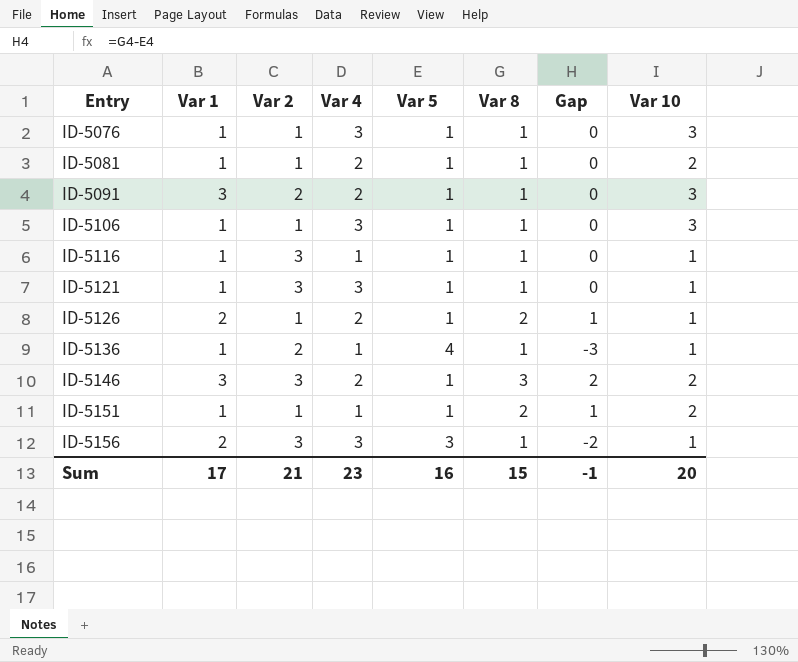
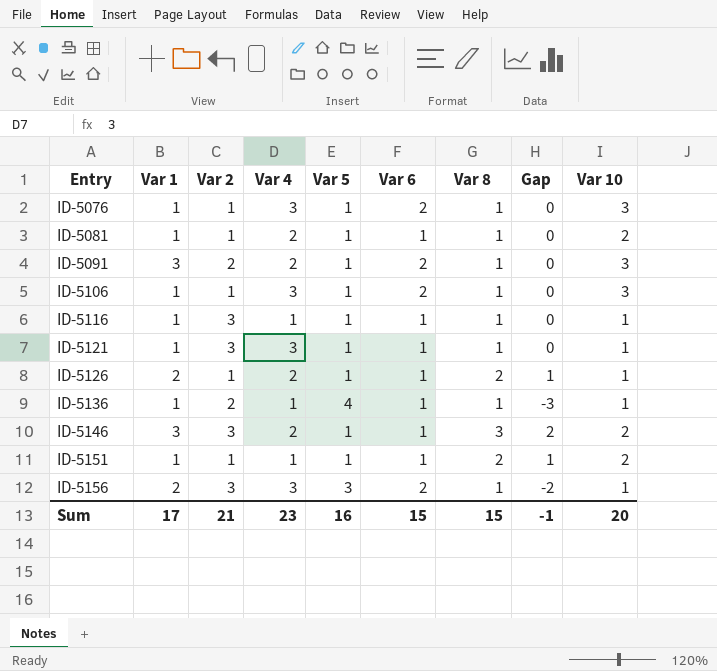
column Var 6 | position: none -> 6

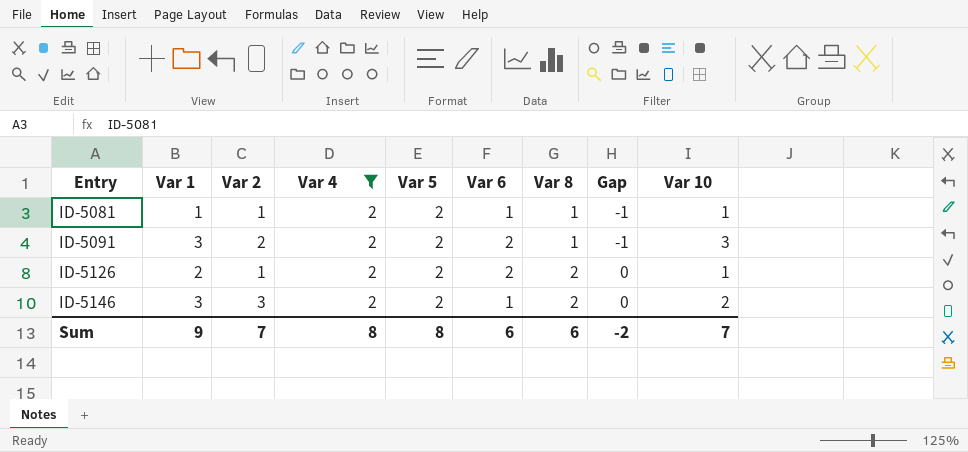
filter: none -> Var 4 = 2
ID-5081 | Var 5: 1 -> 2
ID-5081 | Gap: 0 -> -1
ID-5081 | Var 10: 2 -> 1
ID-5091 | Var 5: 1 -> 2
ID-5091 | Gap: 0 -> -1
ID-5126 | Var 5: 1 -> 2
ID-5126 | Var 6: 1 -> 2
ID-5126 | Gap: 1 -> 0
ID-5146 | Var 5: 1 -> 2
ID-5146 | Var 8: 3 -> 2
ID-5146 | Gap: 2 -> 0
Sum | Var 1: 17 -> 9
Sum | Var 2: 21 -> 7
Sum | Var 4: 23 -> 8
Sum | Var 5: 16 -> 8
Sum | Var 6: 15 -> 6
Sum | Var 8: 15 -> 6
Sum | Gap: -1 -> -2
Sum | Var 10: 20 -> 7

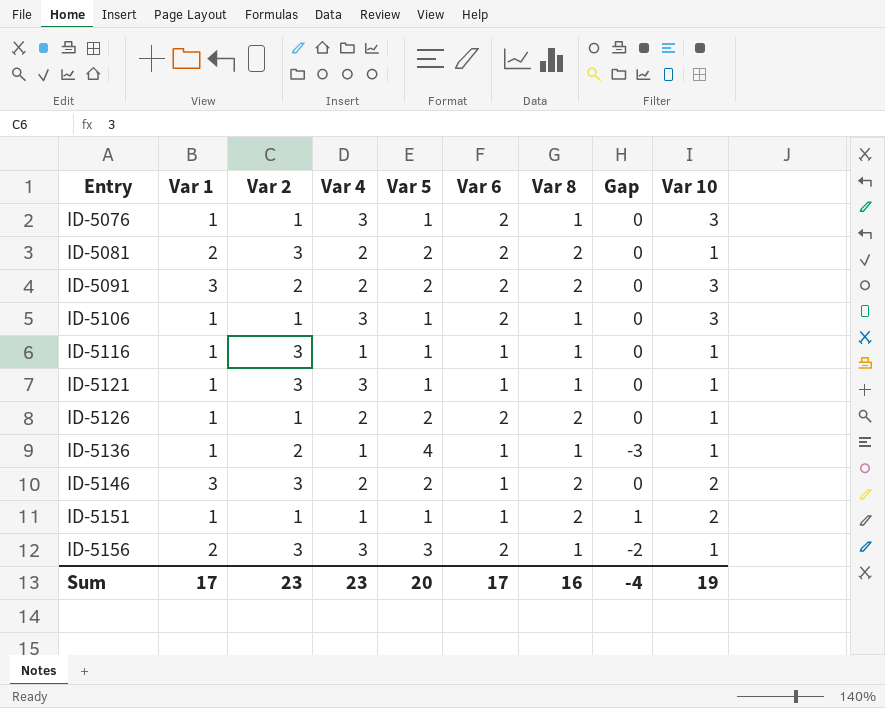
filter: Var 4 = 2 -> none
ID-5081 | Var 1: 1 -> 2
ID-5081 | Var 2: 1 -> 3
ID-5081 | Var 6: 1 -> 2
ID-5081 | Var 8: 1 -> 2
ID-5081 | Gap: -1 -> 0
ID-5091 | Var 8: 1 -> 2
ID-5091 | Gap: -1 -> 0
ID-5126 | Var 1: 2 -> 1
Sum | Var 1: 9 -> 17
Sum | Var 2: 7 -> 23
Sum | Var 4: 8 -> 23
Sum | Var 5: 8 -> 20
Sum | Var 6: 6 -> 17
Sum | Var 8: 6 -> 16
Sum | Gap: -2 -> -4
Sum | Var 10: 7 -> 19

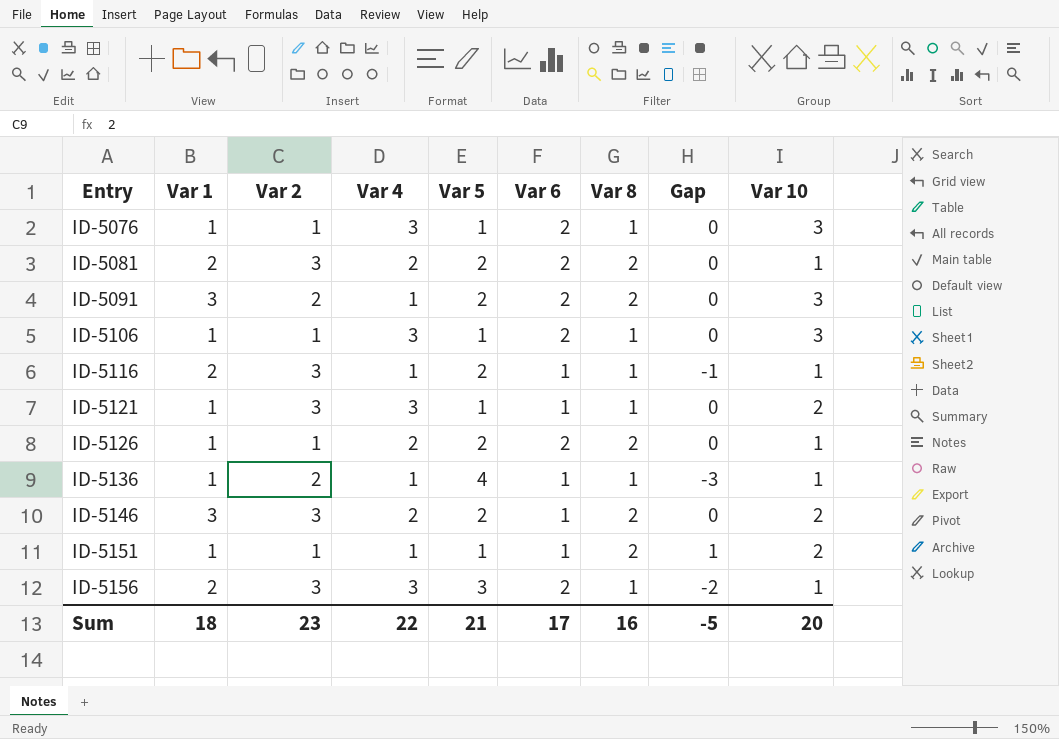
ID-5091 | Var 4: 2 -> 1
ID-5116 | Var 1: 1 -> 2
ID-5116 | Var 5: 1 -> 2
ID-5116 | Gap: 0 -> -1
ID-5121 | Var 10: 1 -> 2
Sum | Var 1: 17 -> 18
Sum | Var 4: 23 -> 22
Sum | Var 5: 20 -> 21
Sum | Gap: -4 -> -5
Sum | Var 10: 19 -> 20

